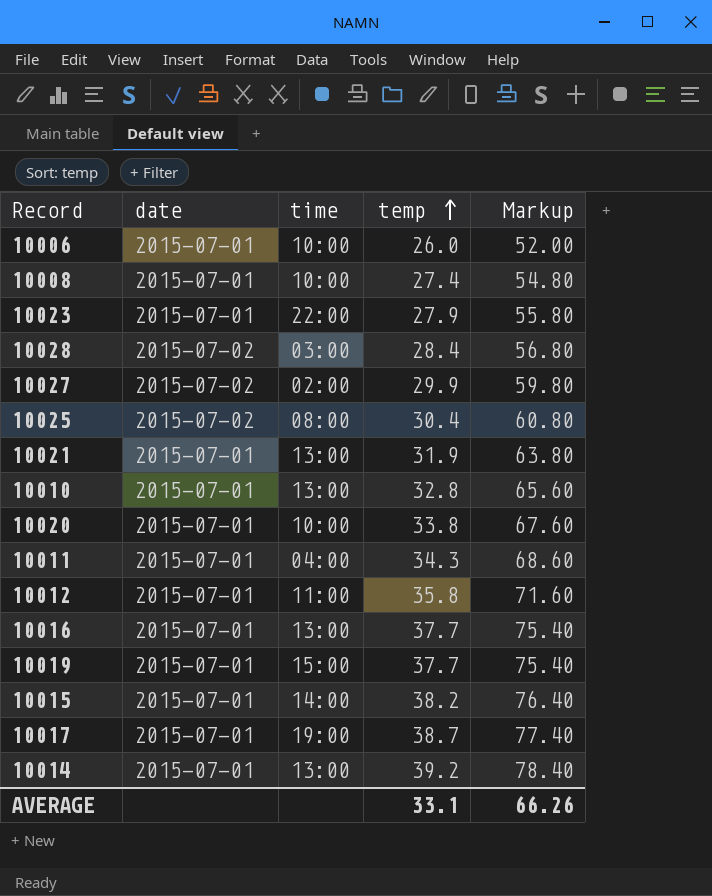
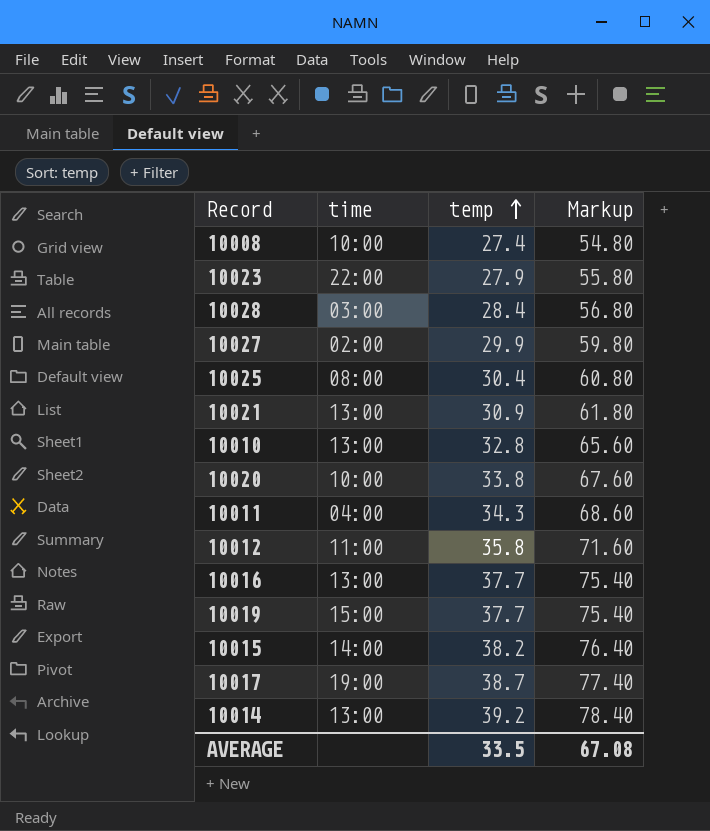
column date | position: 2 -> none
row 10006: 2015-07-01 | 10:00 | 26.0 | 52.00 -> none
10021 | temp: 31.9 -> 30.9
10021 | Markup: 63.80 -> 61.80
AVERAGE | temp: 33.1 -> 33.5
AVERAGE | Markup: 66.26 -> 67.08

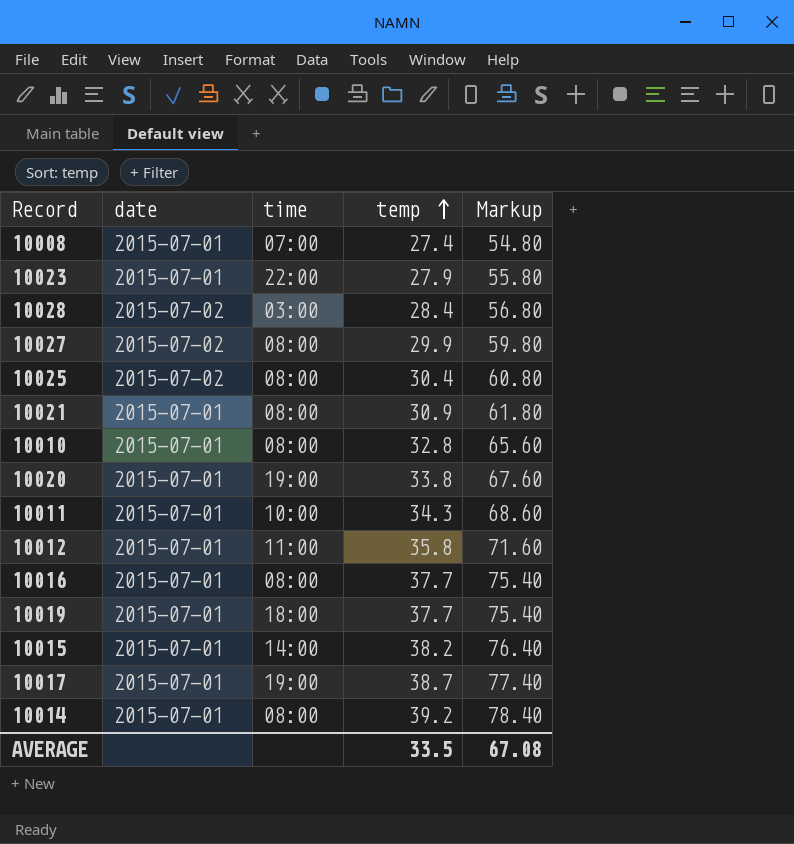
column date | position: none -> 2
10008 | time: 10:00 -> 07:00
10027 | time: 02:00 -> 08:00
10021 | time: 13:00 -> 08:00
10010 | time: 13:00 -> 08:00
10020 | time: 10:00 -> 19:00
10011 | time: 04:00 -> 10:00
10016 | time: 13:00 -> 08:00
10019 | time: 15:00 -> 18:00
10014 | time: 13:00 -> 08:00

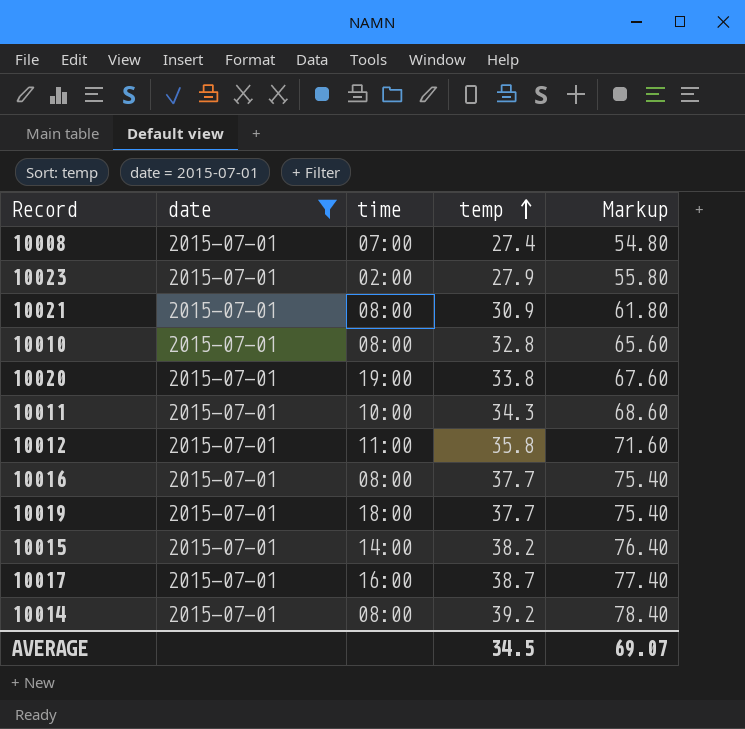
filter: none -> date = 2015-07-01
10023 | time: 22:00 -> 02:00
10017 | time: 19:00 -> 16:00
AVERAGE | temp: 33.5 -> 34.5
AVERAGE | Markup: 67.08 -> 69.07

